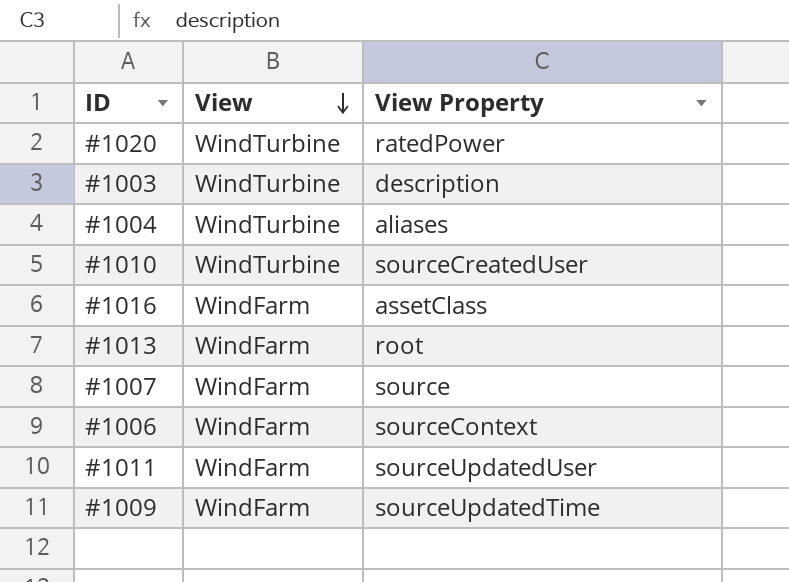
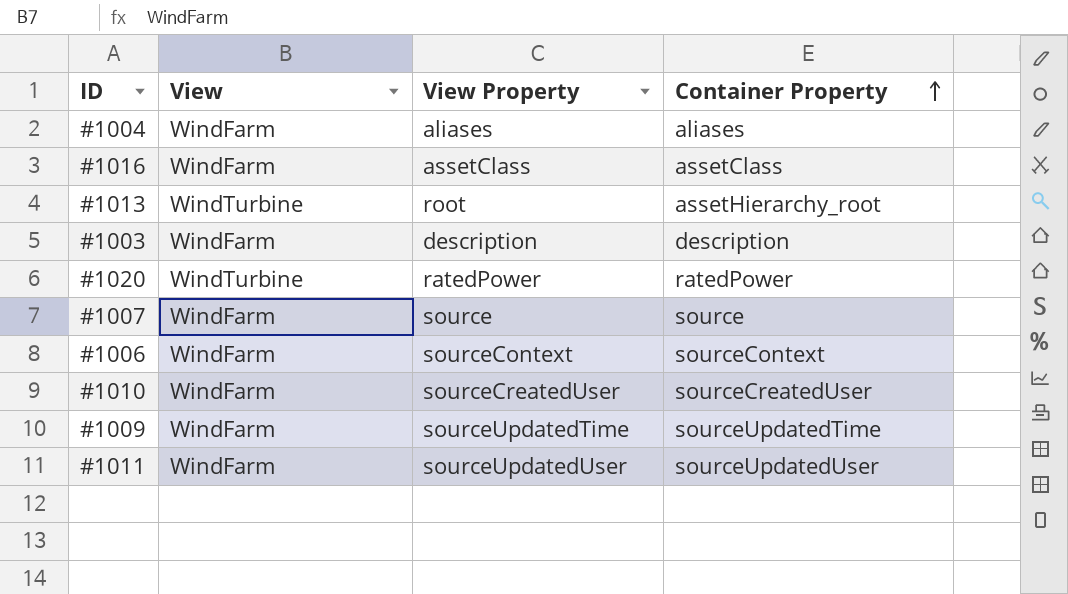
row order: View descending -> Container Property ascending
column Container Property | position: none -> 4
#1004 | View: WindTurbine -> WindFarm
#1013 | View: WindFarm -> WindTurbine
#1003 | View: WindTurbine -> WindFarm
#1010 | View: WindTurbine -> WindFarm

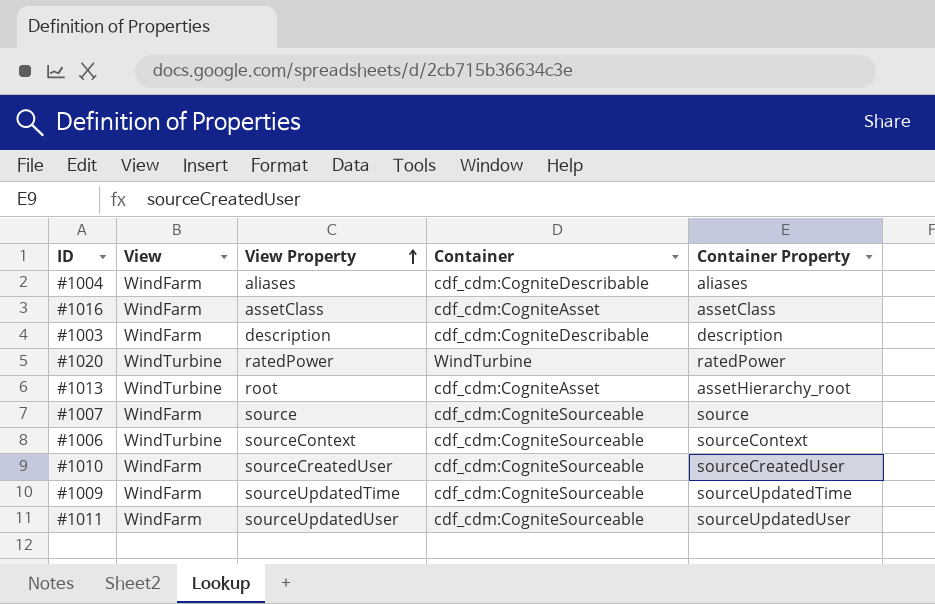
row order: Container Property ascending -> View Property ascending
column Container | position: none -> 4
#1006 | View: WindFarm -> WindTurbine

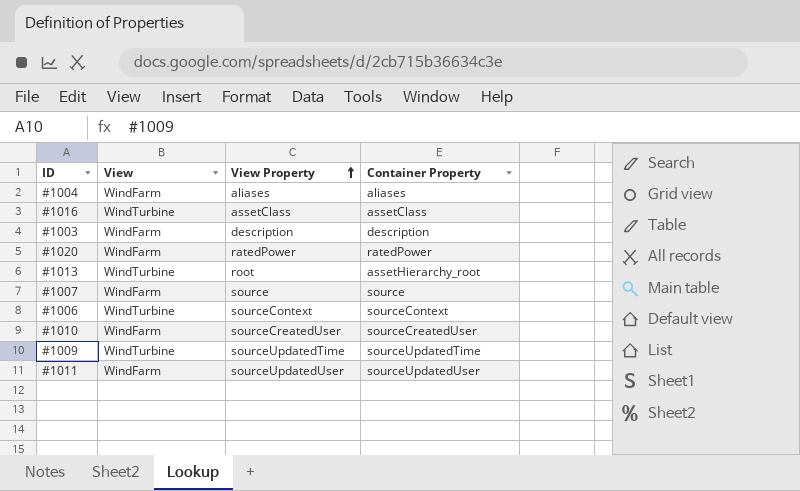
column Container | position: 4 -> none
#1016 | View: WindFarm -> WindTurbine
#1020 | View: WindTurbine -> WindFarm
#1009 | View: WindFarm -> WindTurbine

